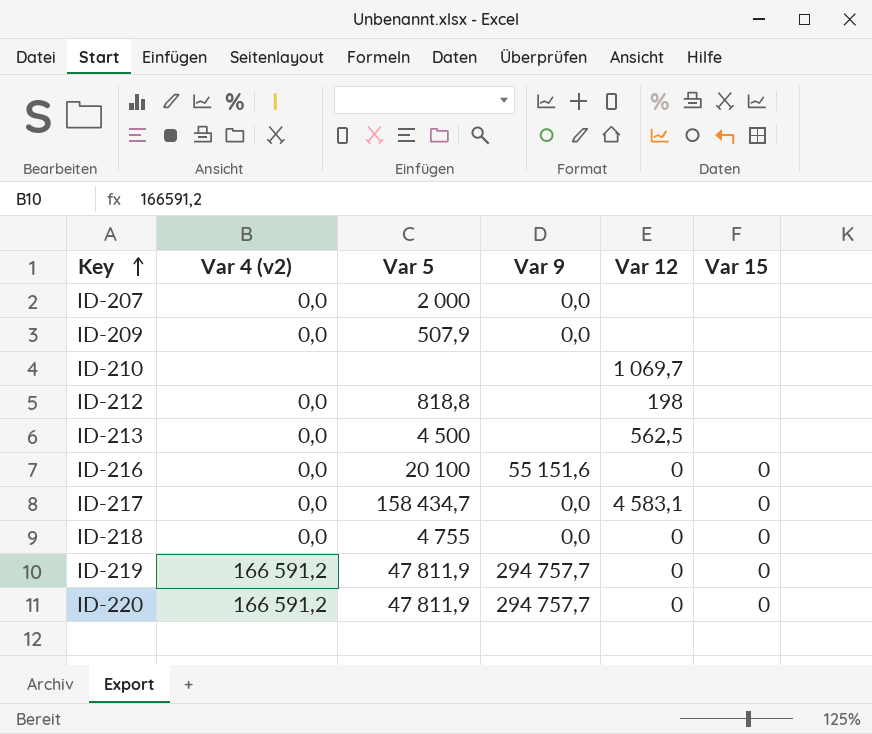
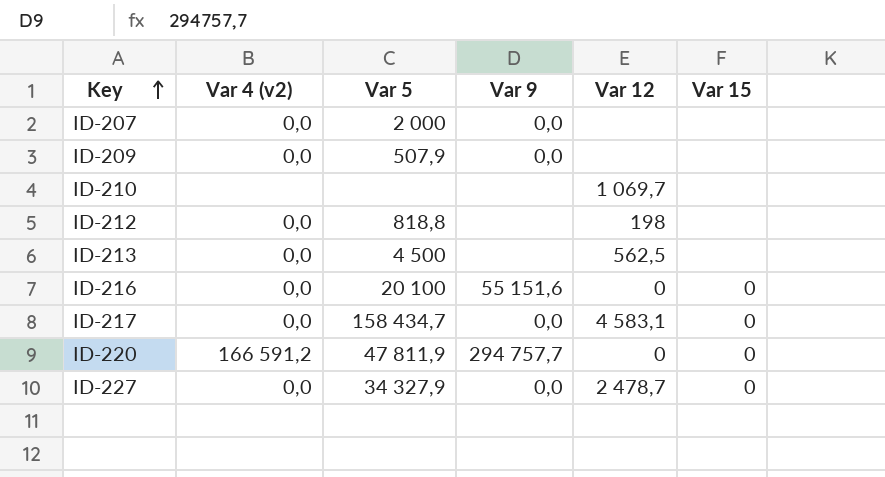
row ID-218: 0,0 | 4 755 | 0,0 | 0 | 0 -> none
row ID-219: 166 591,2 | 47 811,9 | 294 757,7 | 0 | 0 -> none
row ID-227: none -> 0,0 | 34 327,9 | 0,0 | 2 478,7 | 0

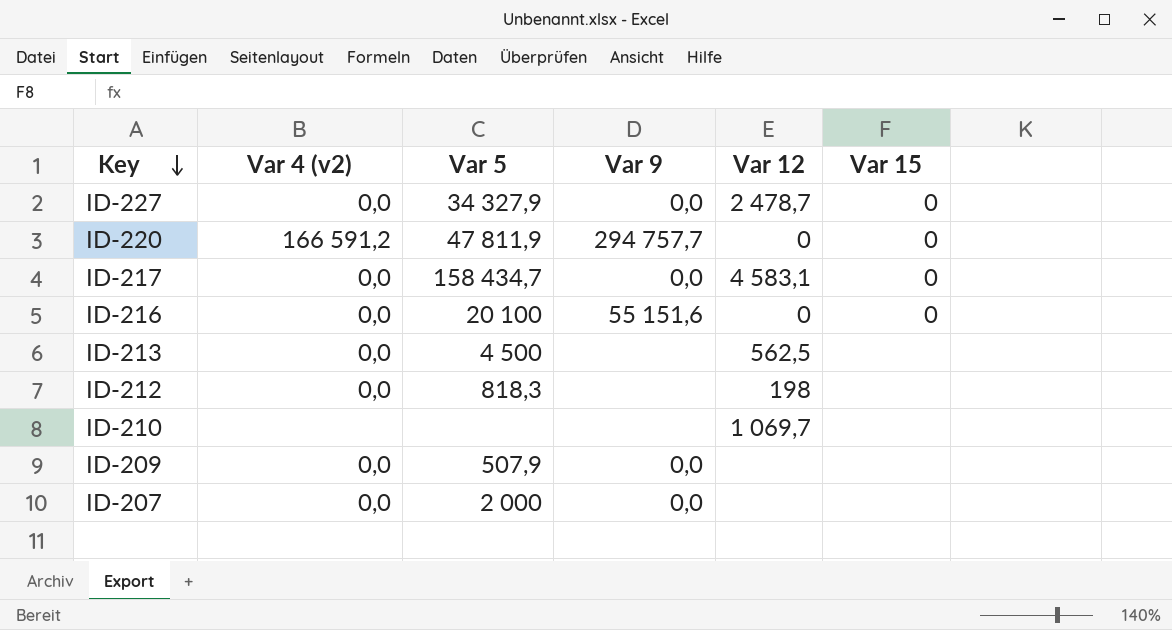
row order: Key ascending -> Key descending
ID-212 | Var 5: 818,8 -> 818,3

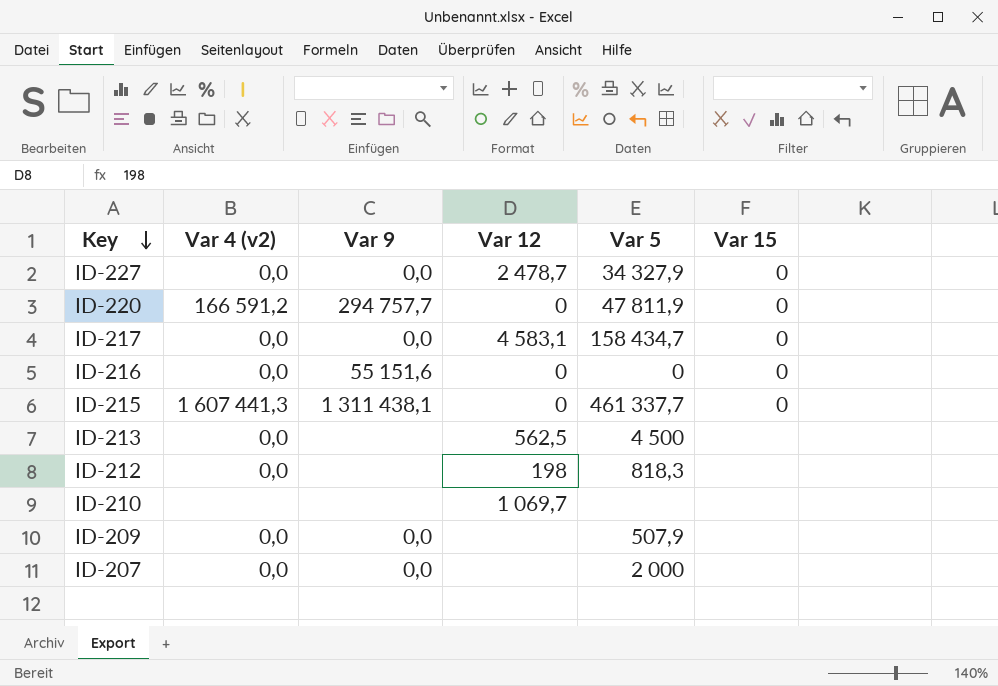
column Var 5 | position: 3 -> 5
ID-216 | Var 5: 20 100 -> 0
row ID-215: none -> 1 607 441,3 | 1 311 438,1 | 0 | 461 337,7 | 0

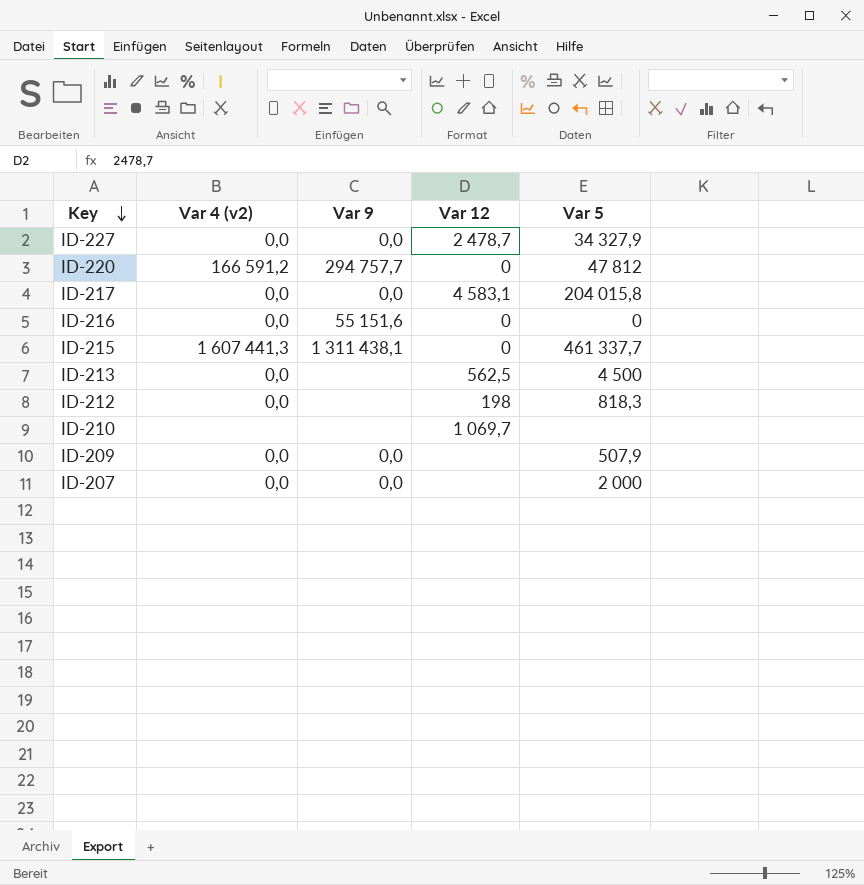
column Var 15 | position: 6 -> none
ID-220 | Var 5: 47 811,9 -> 47 812
ID-217 | Var 5: 158 434,7 -> 204 015,8

